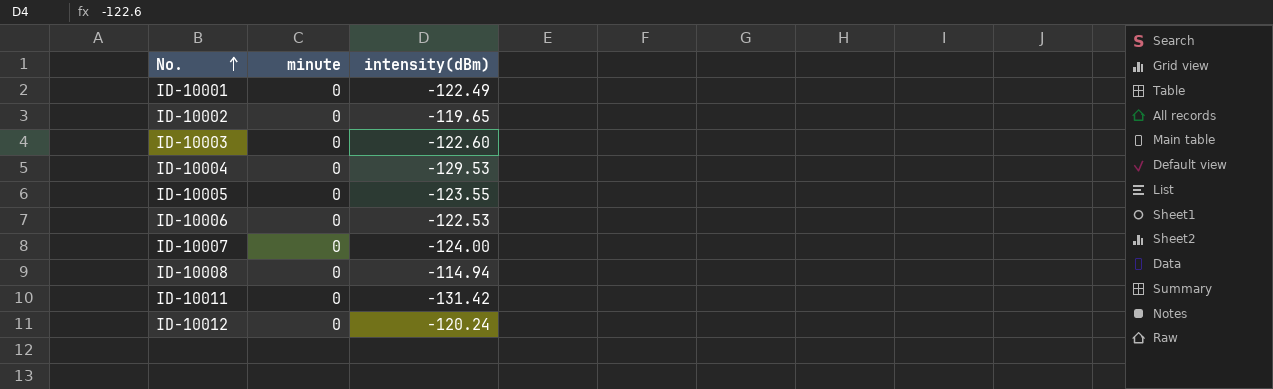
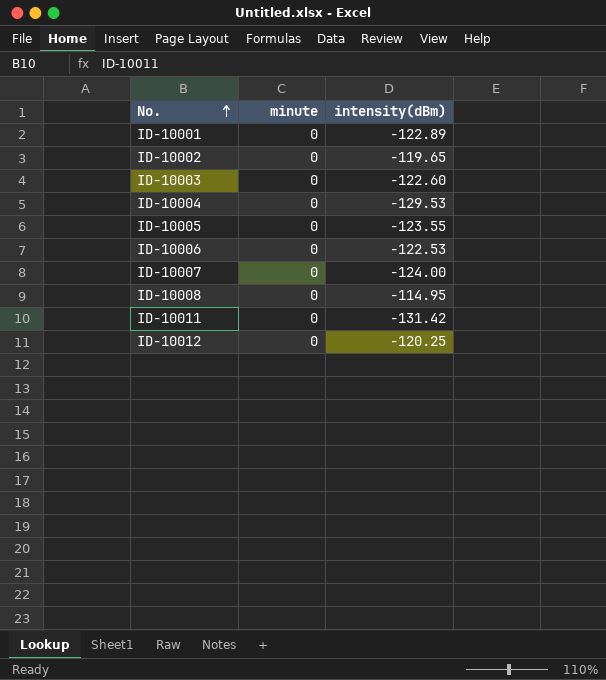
ID-10001 | intensity(dBm): -122.49 -> -122.89
ID-10008 | intensity(dBm): -114.94 -> -114.95
ID-10012 | intensity(dBm): -120.24 -> -120.25

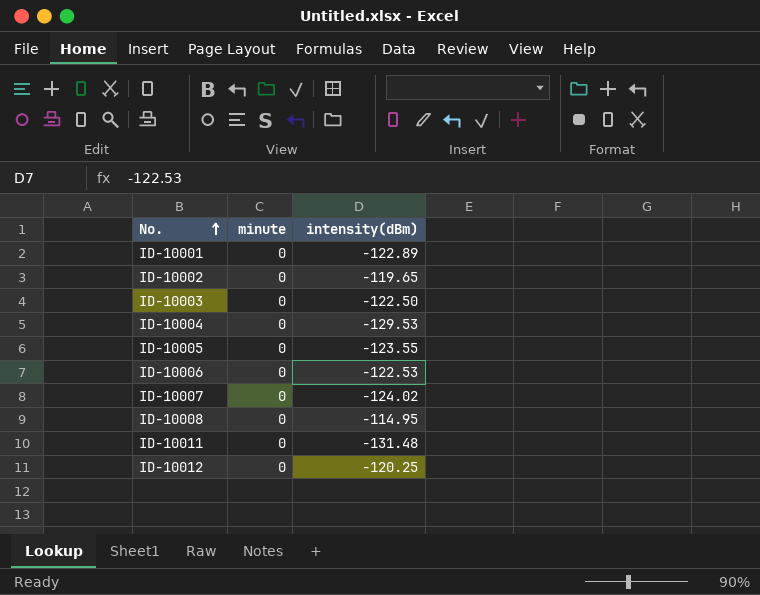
ID-10003 | intensity(dBm): -122.60 -> -122.50
ID-10007 | intensity(dBm): -124.00 -> -124.02
ID-10011 | intensity(dBm): -131.42 -> -131.48

